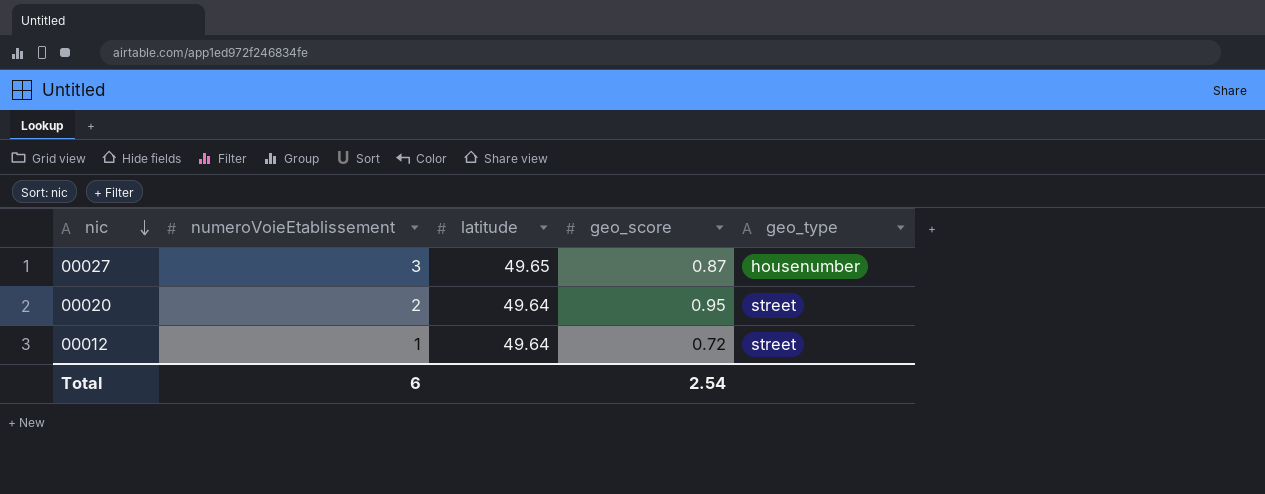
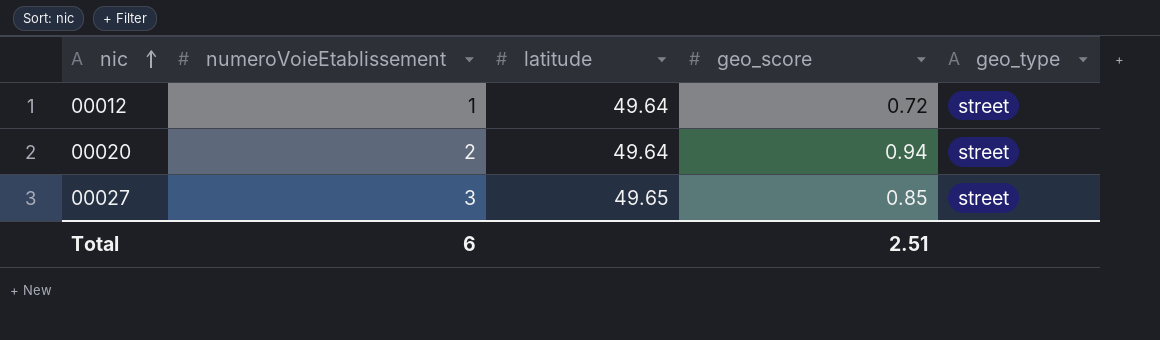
row order: nic descending -> nic ascending
00020 | geo_score: 0.95 -> 0.94
00027 | geo_score: 0.87 -> 0.85
00027 | geo_type: housenumber -> street
Total | geo_score: 2.54 -> 2.51

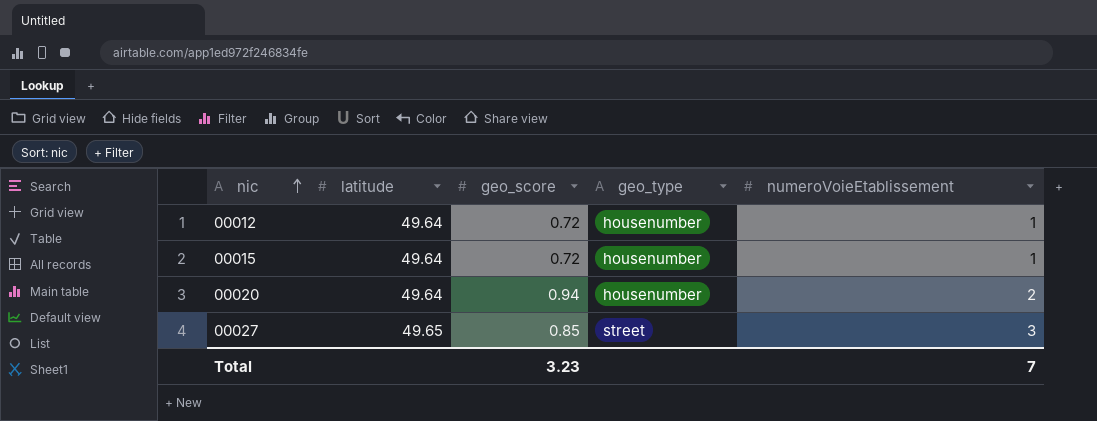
column numeroVoieEtablissement | position: 2 -> 5
00012 | geo_type: street -> housenumber
row 00015: none -> 49.64 | 0.72 | housenumber | 1
00020 | geo_type: street -> housenumber
Total | geo_score: 2.51 -> 3.23
Total | numeroVoieEtablissement: 6 -> 7

